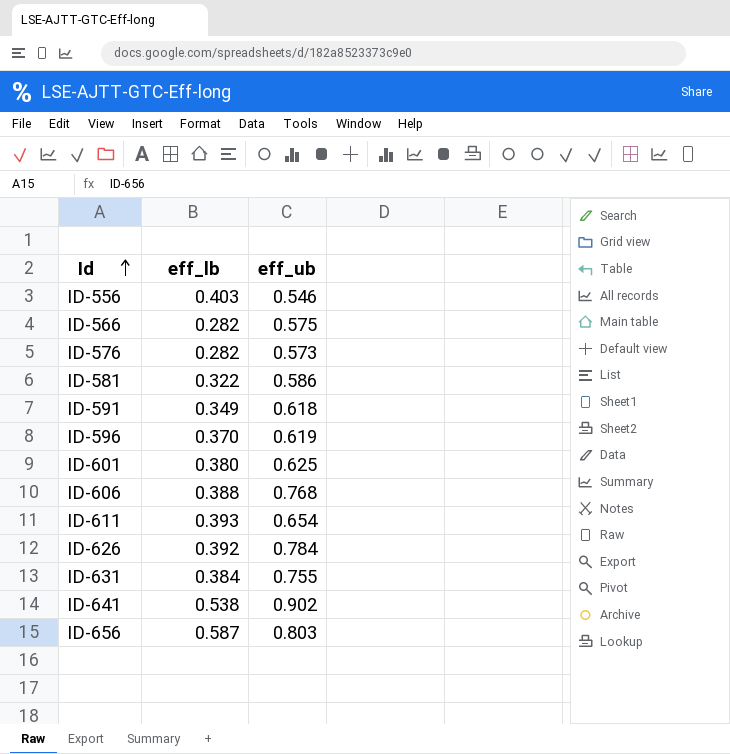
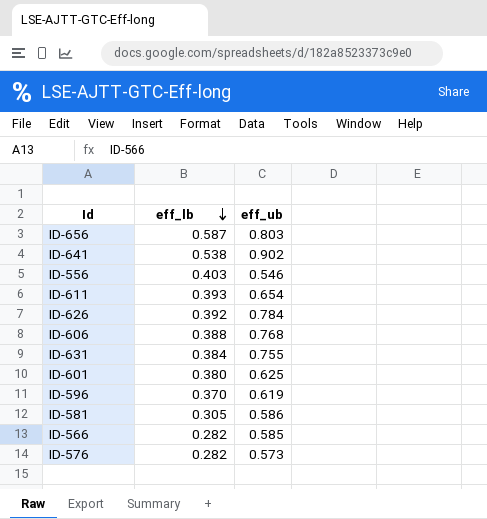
row order: Id ascending -> eff_lb descending
row ID-591: 0.349 | 0.618 -> none
ID-581 | eff_lb: 0.322 -> 0.305
ID-566 | eff_ub: 0.575 -> 0.585

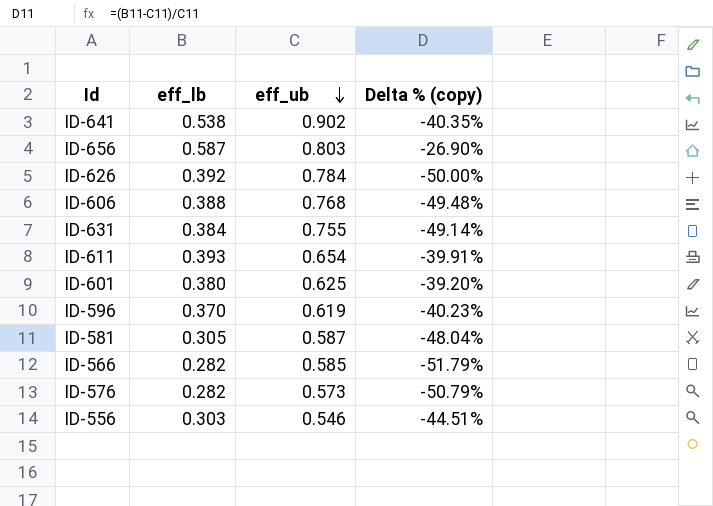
row order: eff_lb descending -> eff_ub descending
column Delta % (copy) | formula: none -> ([eff_lb] - [eff_ub]) / [eff_ub]
ID-581 | eff_ub: 0.586 -> 0.587
ID-556 | eff_lb: 0.403 -> 0.303

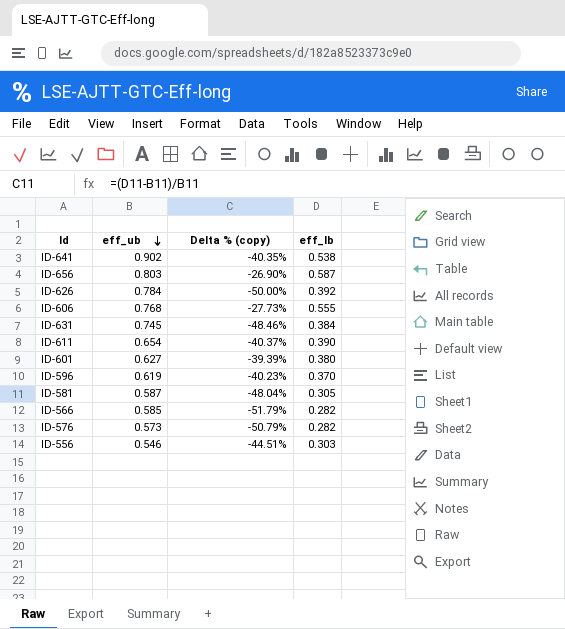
column eff_lb | position: 2 -> 4
ID-606 | Delta % (copy): -49.48% -> -27.73%
ID-606 | eff_lb: 0.388 -> 0.555
ID-631 | eff_ub: 0.755 -> 0.745
ID-631 | Delta % (copy): -49.14% -> -48.46%
ID-611 | Delta % (copy): -39.91% -> -40.37%
ID-611 | eff_lb: 0.393 -> 0.390
ID-601 | eff_ub: 0.625 -> 0.627
ID-601 | Delta % (copy): -39.20% -> -39.39%

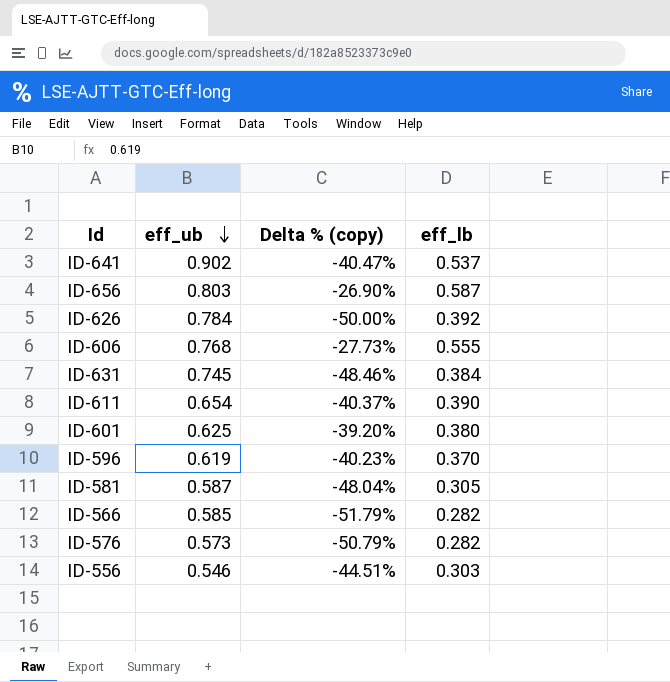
ID-641 | Delta % (copy): -40.35% -> -40.47%
ID-641 | eff_lb: 0.538 -> 0.537
ID-601 | eff_ub: 0.627 -> 0.625
ID-601 | Delta % (copy): -39.39% -> -39.20%

